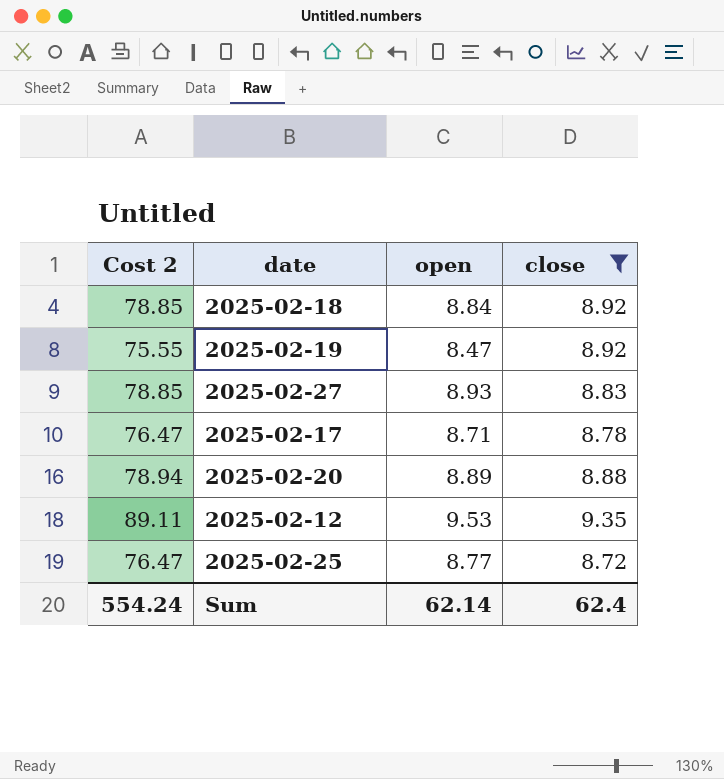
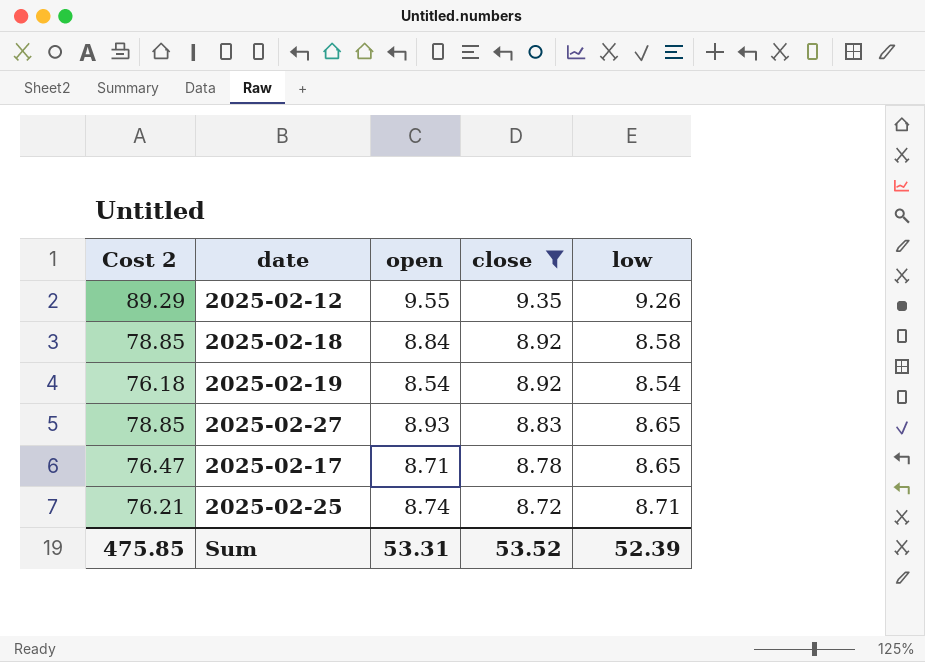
row order: none -> close descending
column low | position: none -> 5
row 2025-02-20: 78.94 | 8.89 | 8.88 -> none
2025-02-12 | Cost 2: 89.11 -> 89.29
2025-02-12 | open: 9.53 -> 9.55
2025-02-19 | Cost 2: 75.55 -> 76.18
2025-02-19 | open: 8.47 -> 8.54
2025-02-25 | Cost 2: 76.47 -> 76.21
2025-02-25 | open: 8.77 -> 8.74
Sum | Cost 2: 554.24 -> 475.85
Sum | open: 62.14 -> 53.31
Sum | close: 62.4 -> 53.52

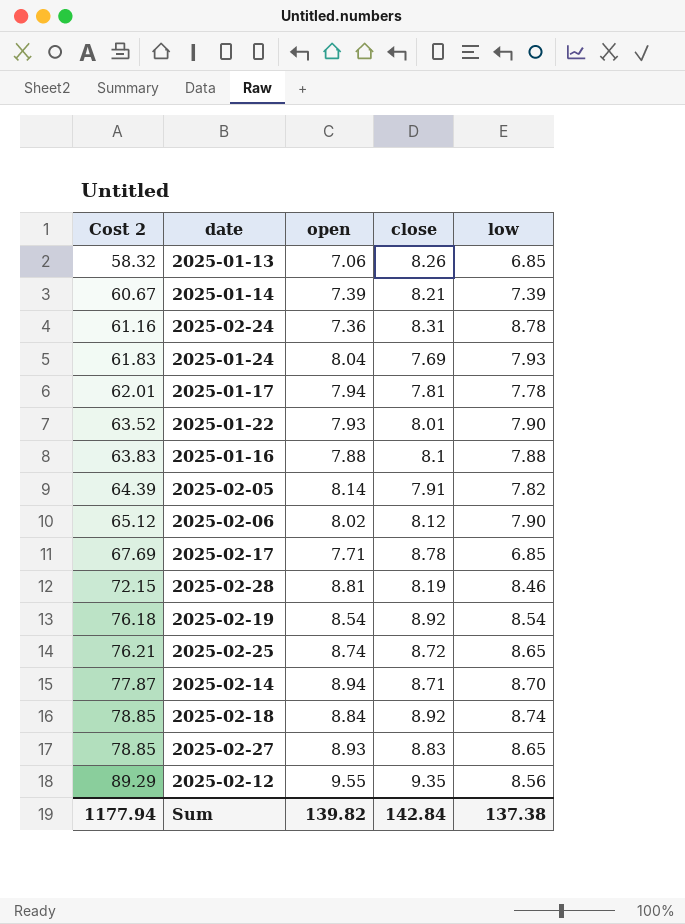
filter: close >= 8.72 -> none
row order: close descending -> Cost 2 ascending
2025-02-17 | Cost 2: 76.47 -> 67.69
2025-02-17 | open: 8.71 -> 7.71
2025-02-17 | low: 8.65 -> 6.85
2025-02-25 | low: 8.71 -> 8.65
2025-02-18 | low: 8.58 -> 8.74
2025-02-12 | low: 9.26 -> 8.56
Sum | Cost 2: 475.85 -> 1177.94
Sum | open: 53.31 -> 139.82
Sum | close: 53.52 -> 142.84
Sum | low: 52.39 -> 137.38

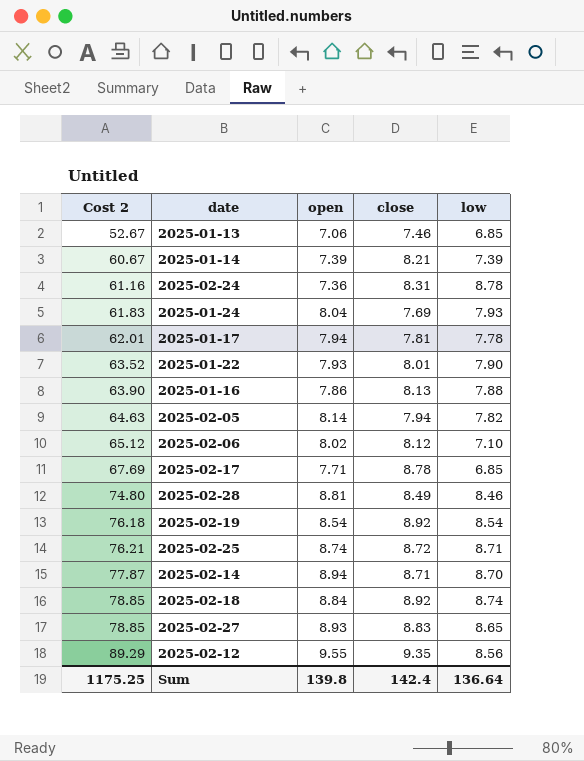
2025-01-13 | Cost 2: 58.32 -> 52.67
2025-01-13 | close: 8.26 -> 7.46
2025-01-16 | Cost 2: 63.83 -> 63.90
2025-01-16 | open: 7.88 -> 7.86
2025-01-16 | close: 8.1 -> 8.13
2025-02-05 | Cost 2: 64.39 -> 64.63
2025-02-05 | close: 7.91 -> 7.94
2025-02-06 | low: 7.90 -> 7.10
2025-02-28 | Cost 2: 72.15 -> 74.80
2025-02-28 | close: 8.19 -> 8.49
2025-02-25 | low: 8.65 -> 8.71
Sum | Cost 2: 1177.94 -> 1175.25
Sum | open: 139.82 -> 139.8
Sum | close: 142.84 -> 142.4
Sum | low: 137.38 -> 136.64

